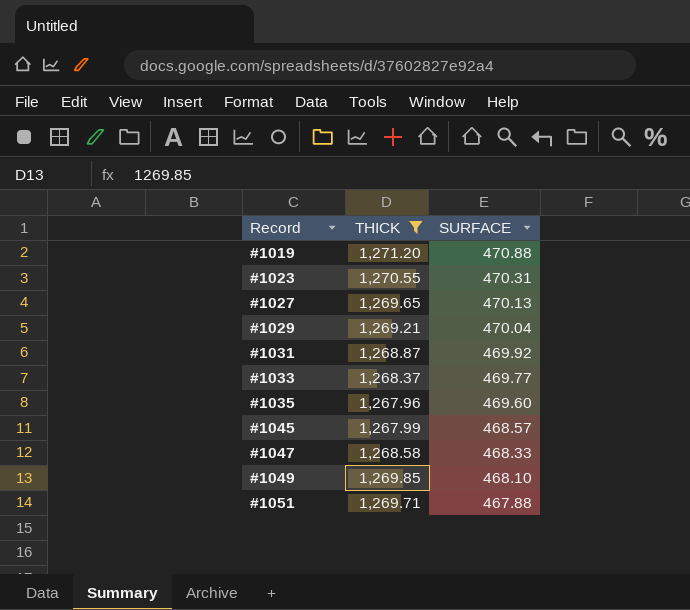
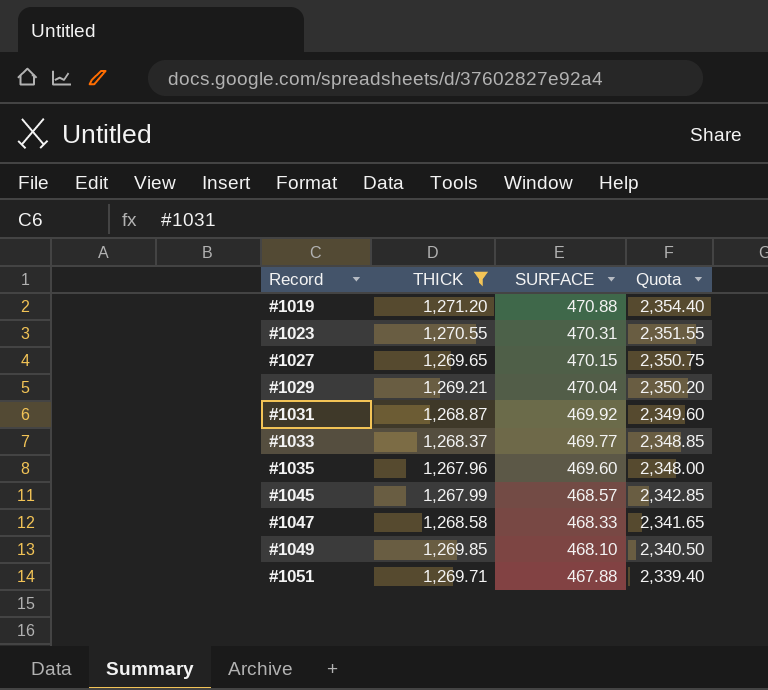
column Quota | formula: none -> [SURFACE] * 5
#1027 | SURFACE: 470.13 -> 470.15

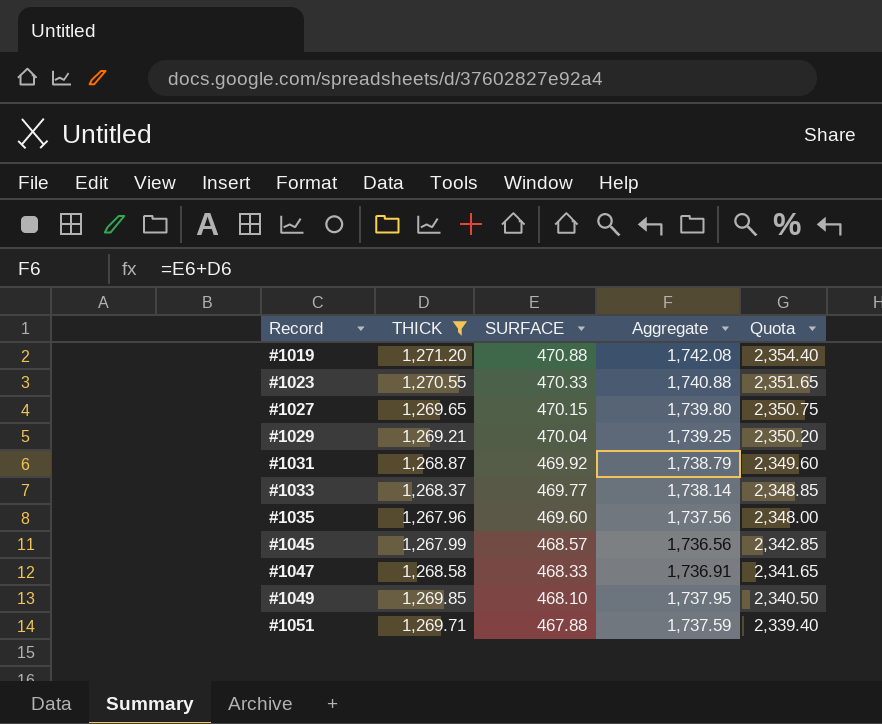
column Aggregate | formula: none -> [THICK] + [SURFACE]
#1023 | SURFACE: 470.31 -> 470.33
#1023 | Quota: 2,351.55 -> 2,351.65

